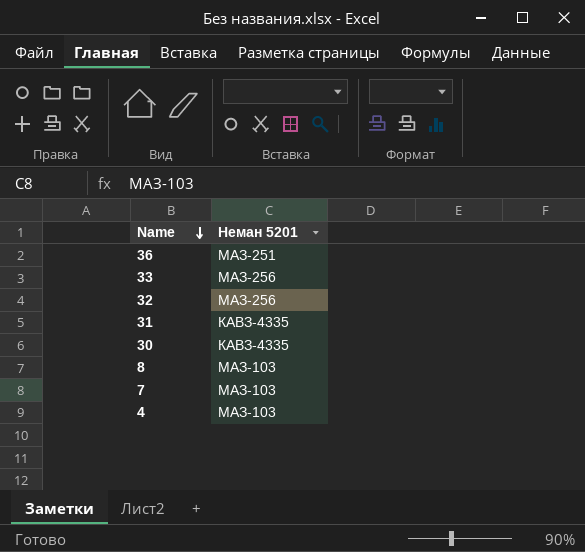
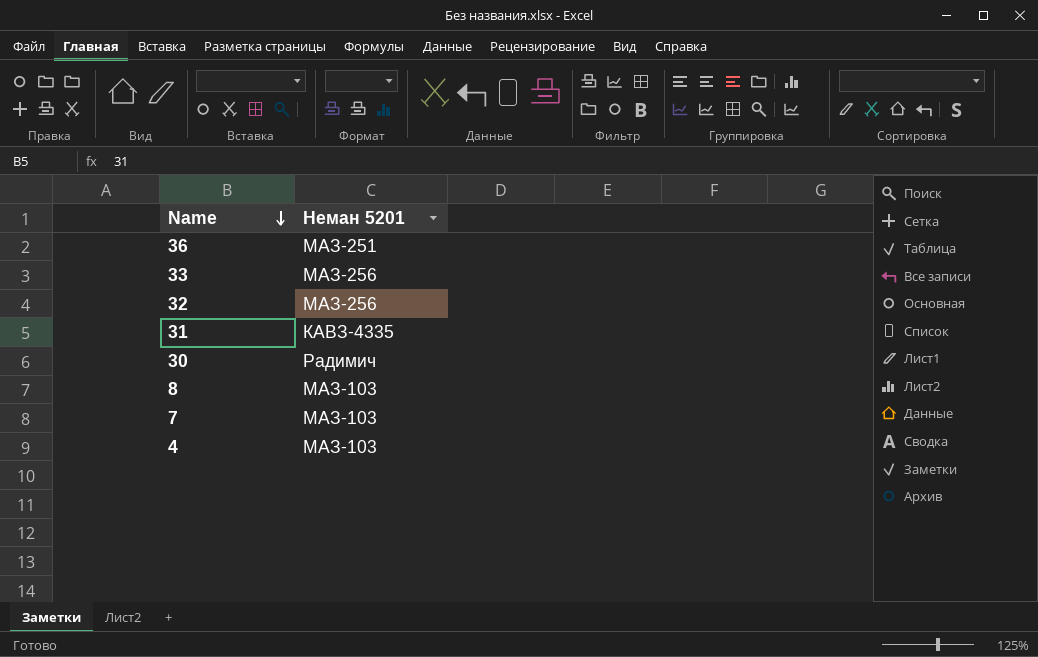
30 | Неман 5201: КАВЗ-4335 -> Радимич

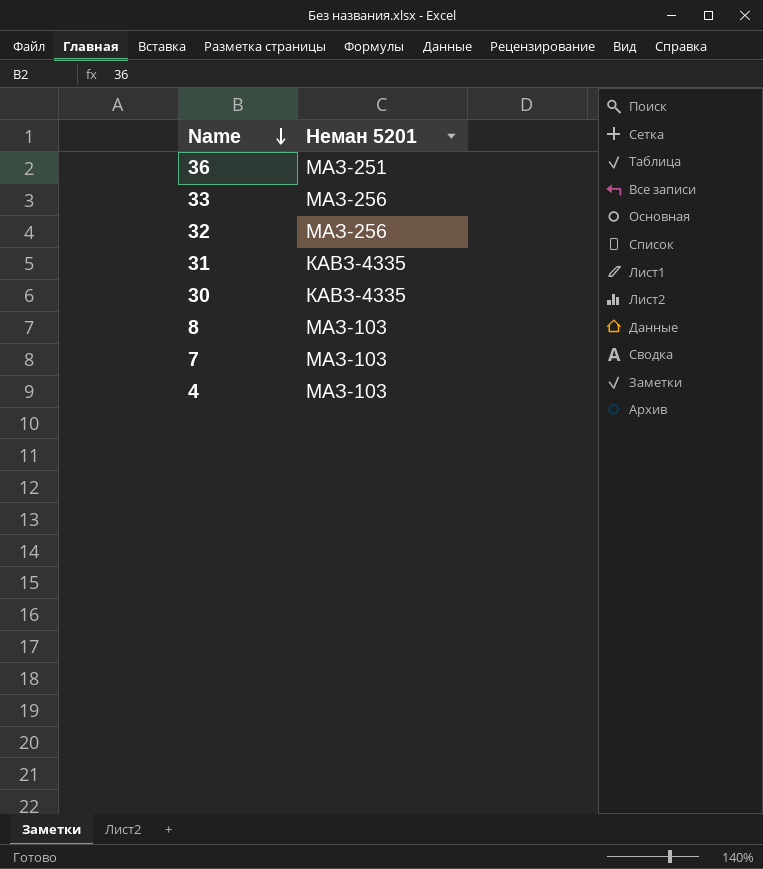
30 | Неман 5201: Радимич -> КАВЗ-4335

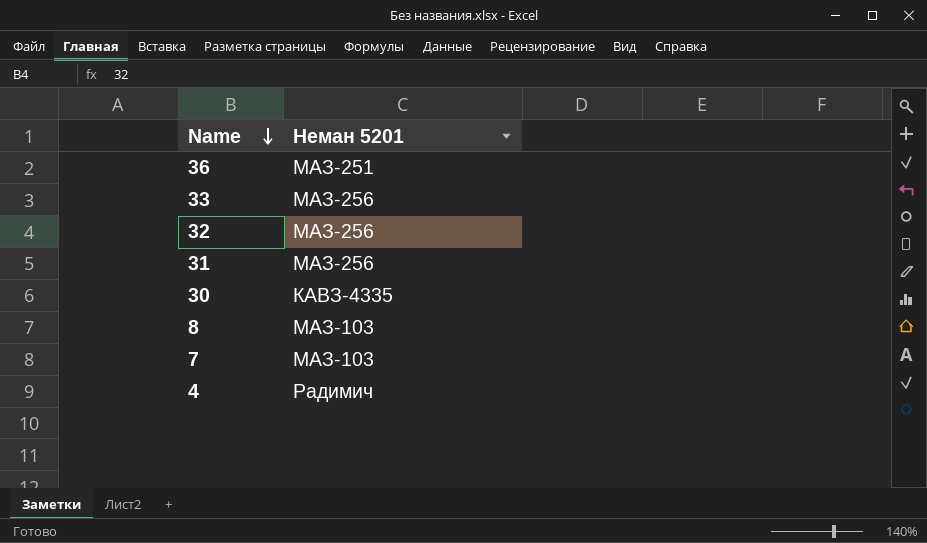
31 | Неман 5201: КАВЗ-4335 -> МАЗ-256
4 | Неман 5201: МАЗ-103 -> Радимич

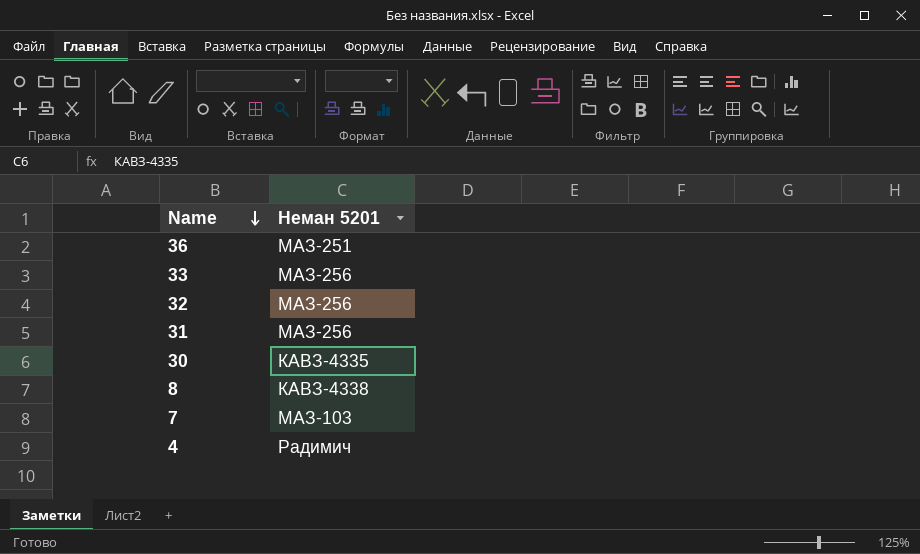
8 | Неман 5201: МАЗ-103 -> КАВЗ-4338

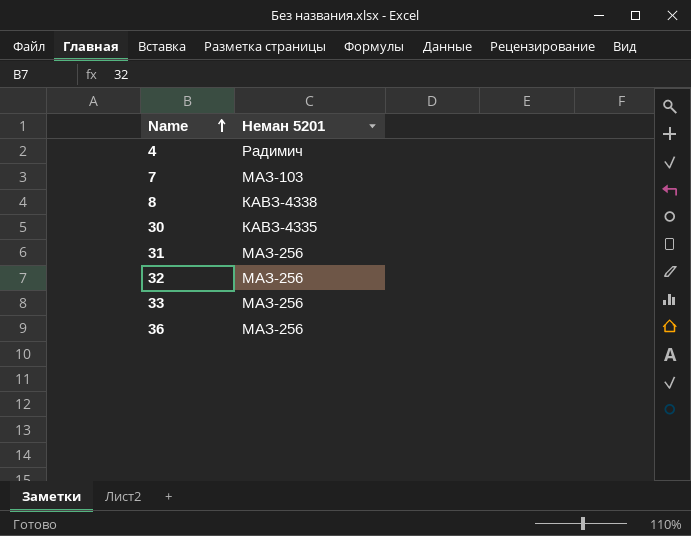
row order: Name descending -> Name ascending
36 | Неман 5201: МАЗ-251 -> МАЗ-256

